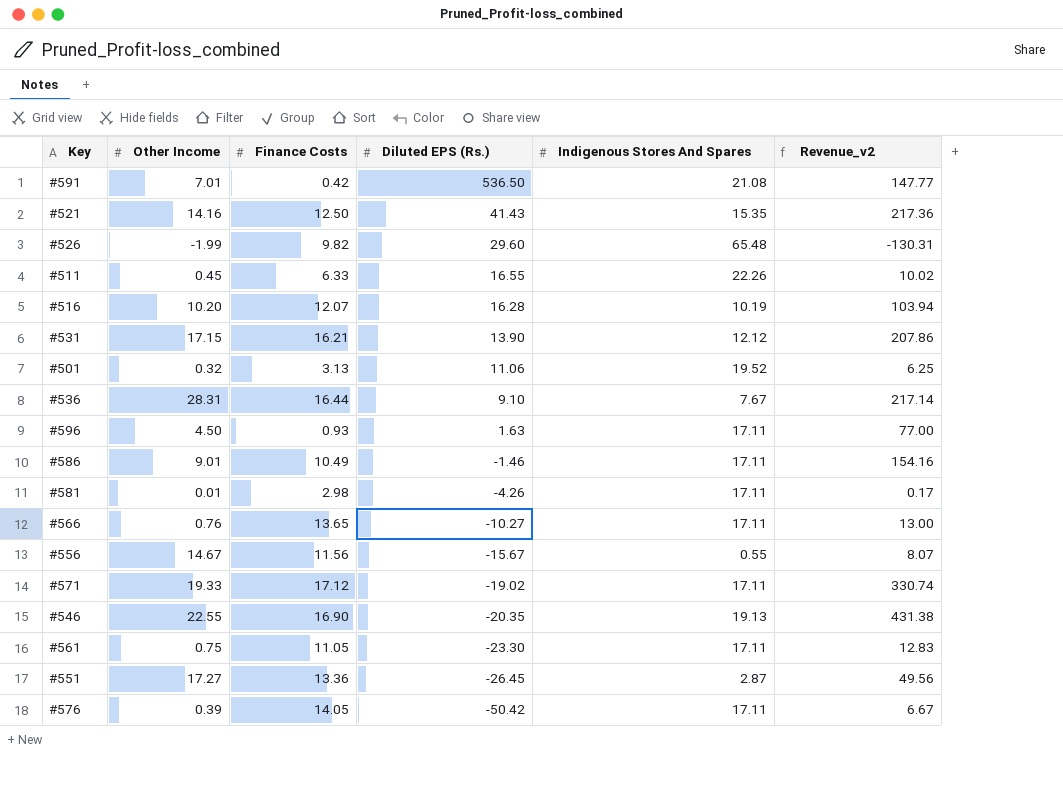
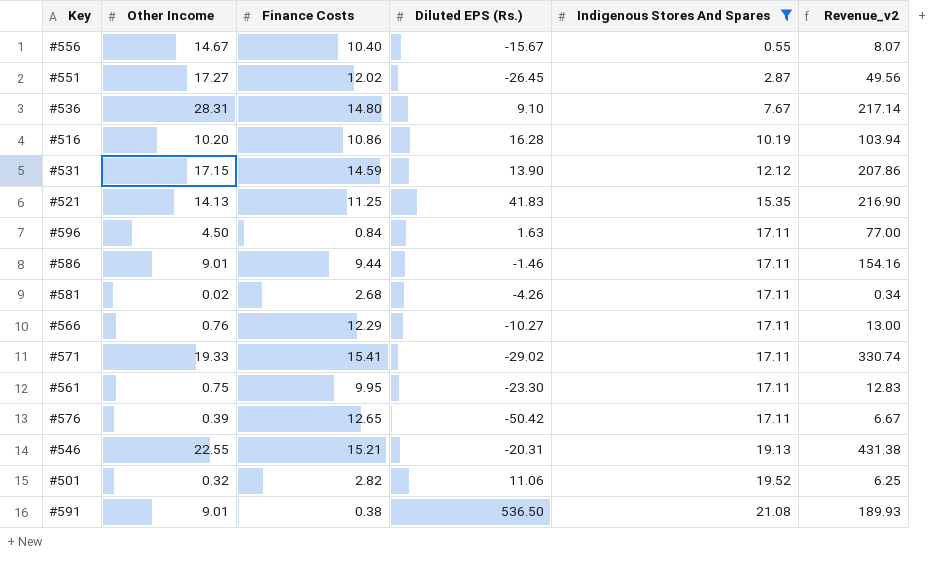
filter: none -> Indigenous Stores And Spares <= 21.08
row order: Diluted EPS (Rs.) descending -> Indigenous Stores And Spares ascending
#556 | Finance Costs: 11.56 -> 10.40
#551 | Finance Costs: 13.36 -> 12.02
#536 | Finance Costs: 16.44 -> 14.80
#516 | Finance Costs: 12.07 -> 10.86
#531 | Finance Costs: 16.21 -> 14.59
#521 | Other Income: 14.16 -> 14.13
#521 | Finance Costs: 12.50 -> 11.25
#521 | Diluted EPS (Rs.): 41.43 -> 41.83
#521 | Revenue_v2: 217.36 -> 216.90
#596 | Finance Costs: 0.93 -> 0.84
#586 | Finance Costs: 10.49 -> 9.44
#581 | Other Income: 0.01 -> 0.02
#581 | Finance Costs: 2.98 -> 2.68
#581 | Revenue_v2: 0.17 -> 0.34
#566 | Finance Costs: 13.65 -> 12.29
#571 | Finance Costs: 17.12 -> 15.41
#571 | Diluted EPS (Rs.): -19.02 -> -29.02
#561 | Finance Costs: 11.05 -> 9.95
#576 | Finance Costs: 14.05 -> 12.65
#546 | Finance Costs: 16.90 -> 15.21
#546 | Diluted EPS (Rs.): -20.35 -> -20.31
#501 | Finance Costs: 3.13 -> 2.82
#591 | Other Income: 7.01 -> 9.01
#591 | Finance Costs: 0.42 -> 0.38
#591 | Revenue_v2: 147.77 -> 189.93

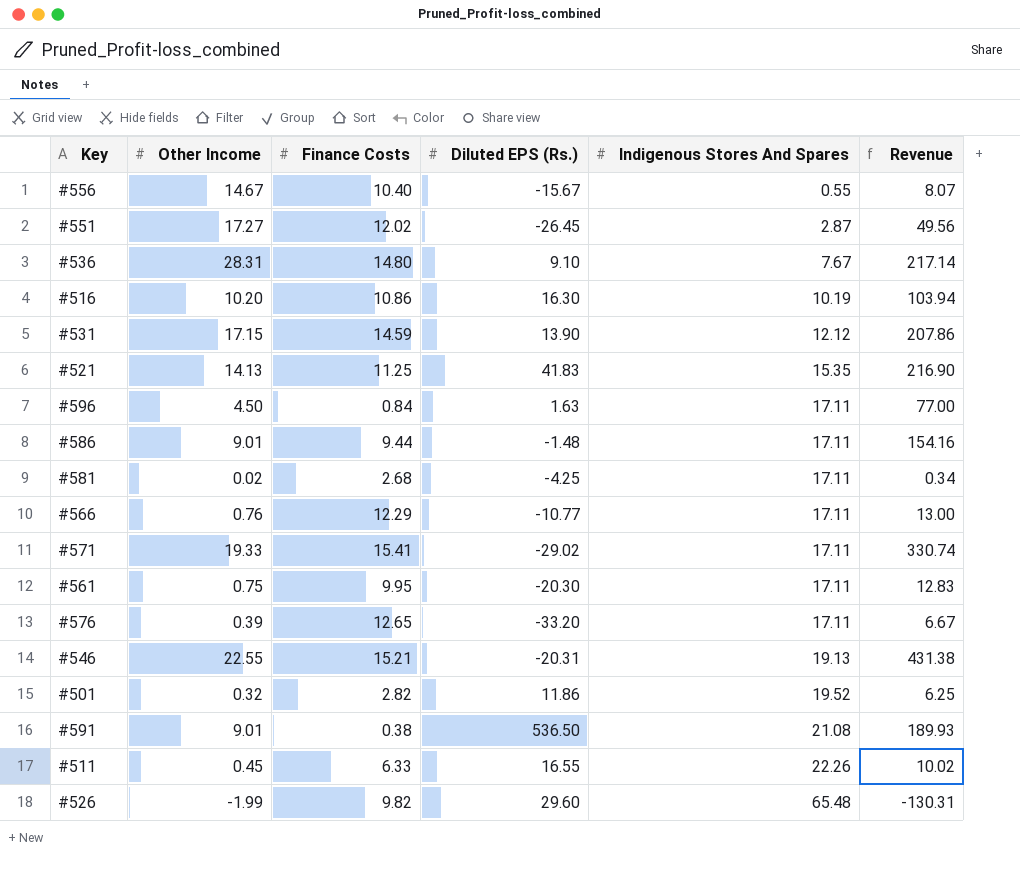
filter: Indigenous Stores And Spares <= 21.08 -> none
column name: Revenue_v2 -> Revenue
#516 | Diluted EPS (Rs.): 16.28 -> 16.30
#586 | Diluted EPS (Rs.): -1.46 -> -1.48
#581 | Diluted EPS (Rs.): -4.26 -> -4.25
#566 | Diluted EPS (Rs.): -10.27 -> -10.77
#561 | Diluted EPS (Rs.): -23.30 -> -20.30
#576 | Diluted EPS (Rs.): -50.42 -> -33.20
#501 | Diluted EPS (Rs.): 11.06 -> 11.86

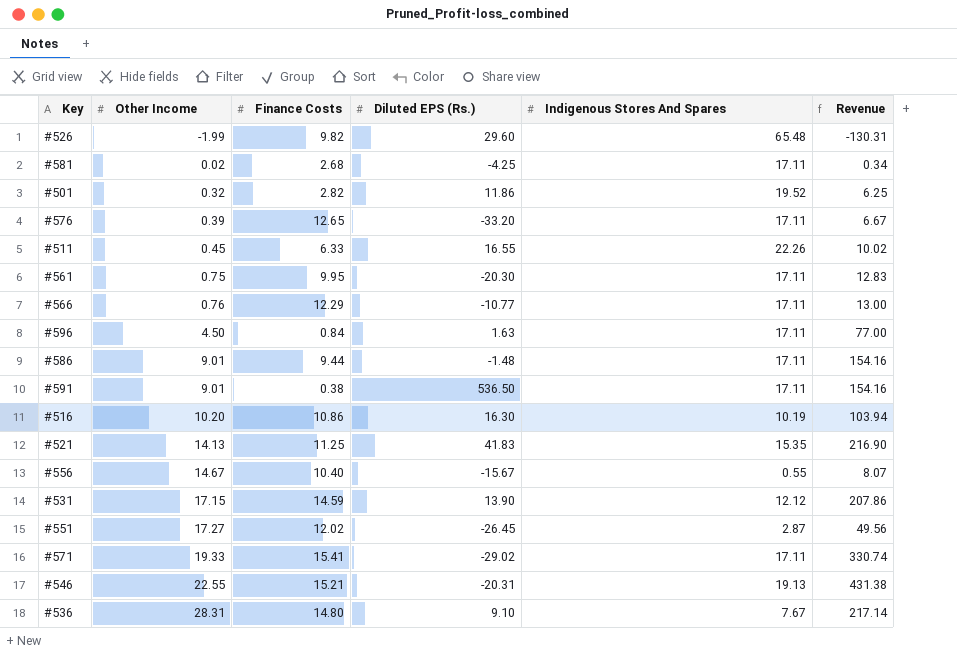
row order: Indigenous Stores And Spares ascending -> Other Income ascending
#591 | Indigenous Stores And Spares: 21.08 -> 17.11
#591 | Revenue: 189.93 -> 154.16

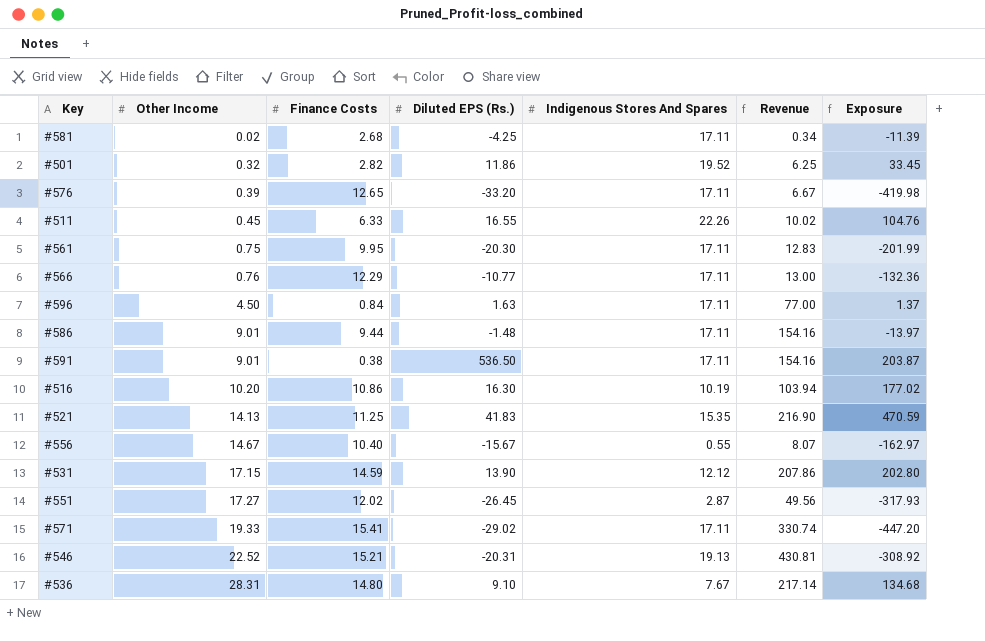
column Exposure | formula: none -> [Finance Costs] * [Diluted EPS (Rs.)]
row #526: -1.99 | 9.82 | 29.60 | 65.48 | -130.31 -> none
#546 | Other Income: 22.55 -> 22.52
#546 | Revenue: 431.38 -> 430.81

